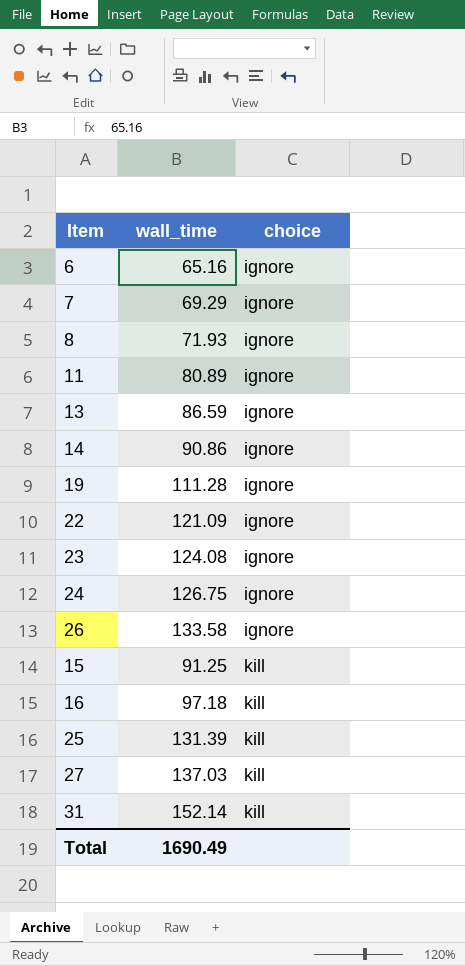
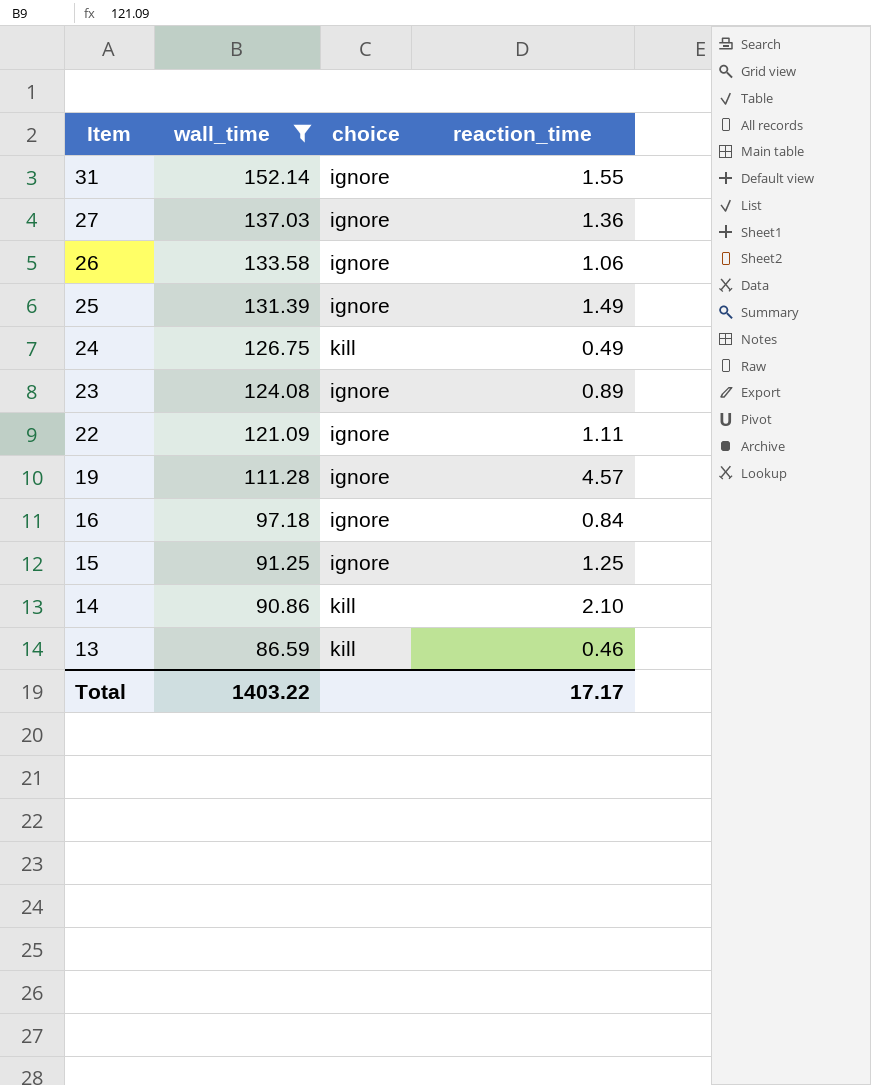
filter: none -> wall_time >= 86.59
row order: choice ascending -> Item descending
column reaction_time | position: none -> 4
31 | choice: kill -> ignore
27 | choice: kill -> ignore
25 | choice: kill -> ignore
24 | choice: ignore -> kill
16 | choice: kill -> ignore
15 | choice: kill -> ignore
14 | choice: ignore -> kill
13 | choice: ignore -> kill
Total | wall_time: 1690.49 -> 1403.22

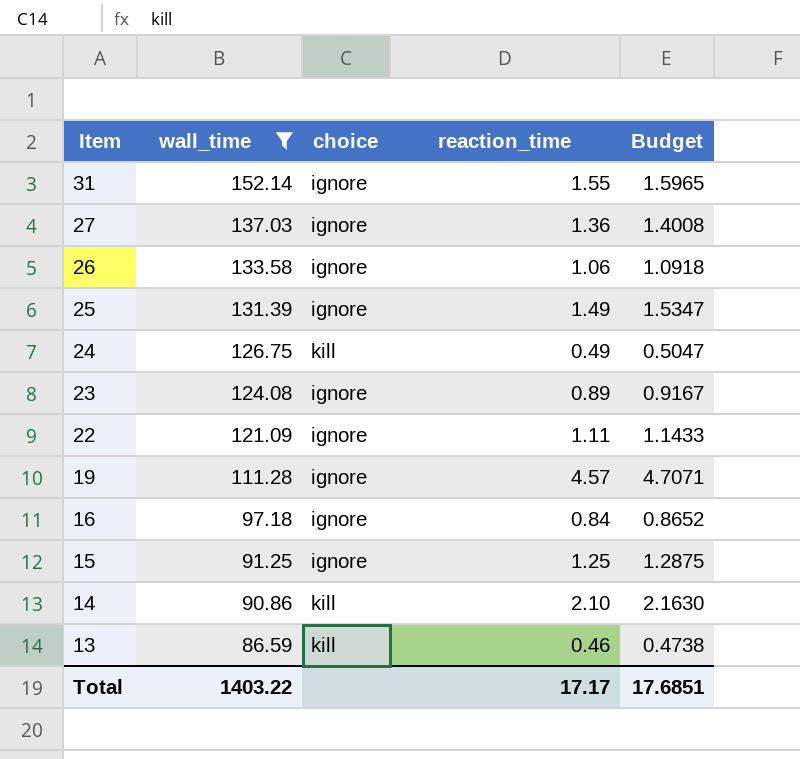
column Budget | formula: none -> [reaction_time] * 1.03

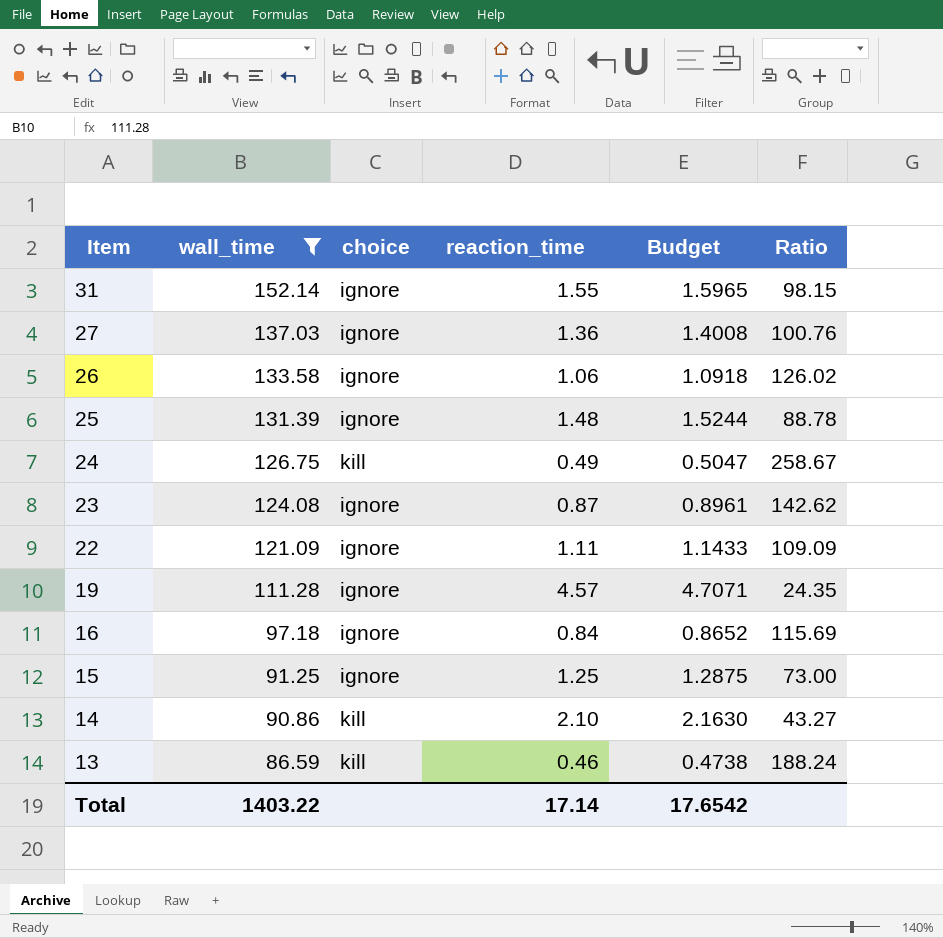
column Ratio | formula: none -> [wall_time] / [reaction_time]
25 | reaction_time: 1.49 -> 1.48
25 | Budget: 1.5347 -> 1.5244
23 | reaction_time: 0.89 -> 0.87
23 | Budget: 0.9167 -> 0.8961
Total | reaction_time: 17.17 -> 17.14
Total | Budget: 17.6851 -> 17.6542

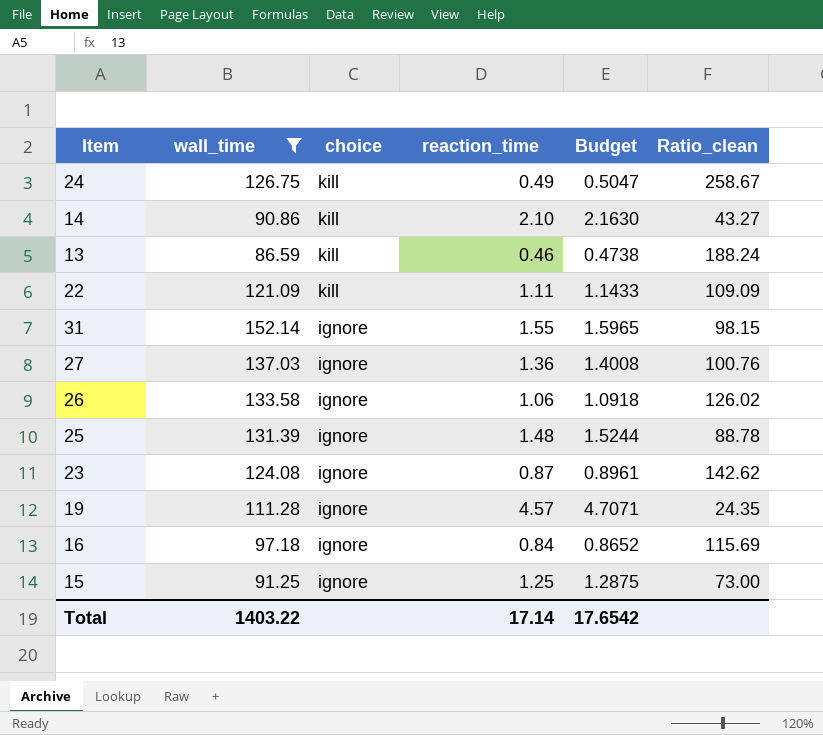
row order: Item descending -> choice descending
column name: Ratio -> Ratio_clean
22 | choice: ignore -> kill

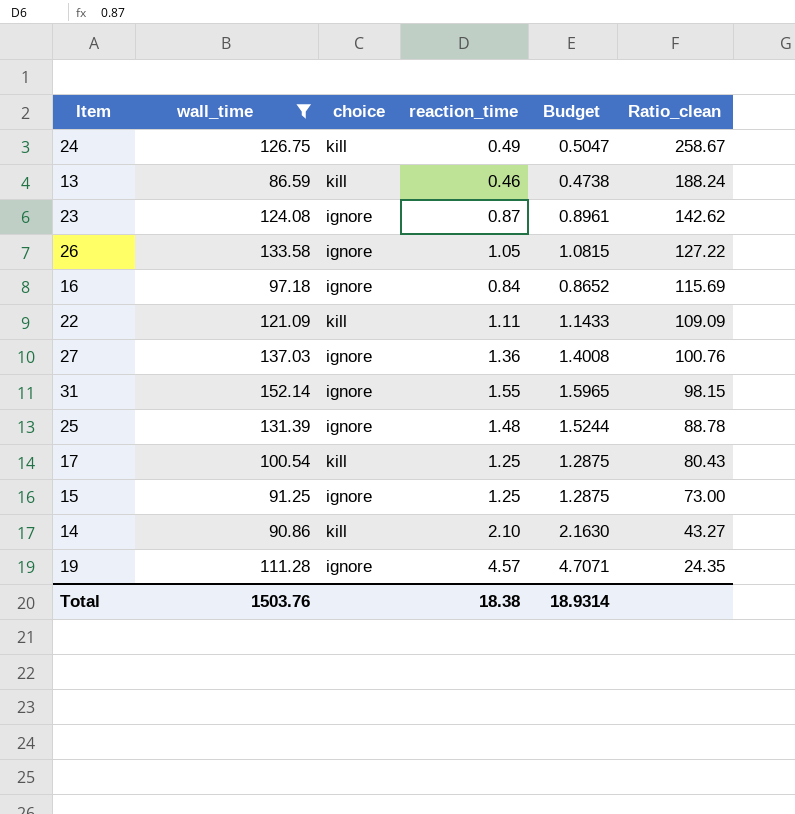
row order: choice descending -> Ratio_clean descending
26 | reaction_time: 1.06 -> 1.05
26 | Budget: 1.0918 -> 1.0815
26 | Ratio_clean: 126.02 -> 127.22
row 17: none -> 100.54 | kill | 1.25 | 1.2875 | 80.43
Total | wall_time: 1403.22 -> 1503.76
Total | reaction_time: 17.14 -> 18.38
Total | Budget: 17.6542 -> 18.9314

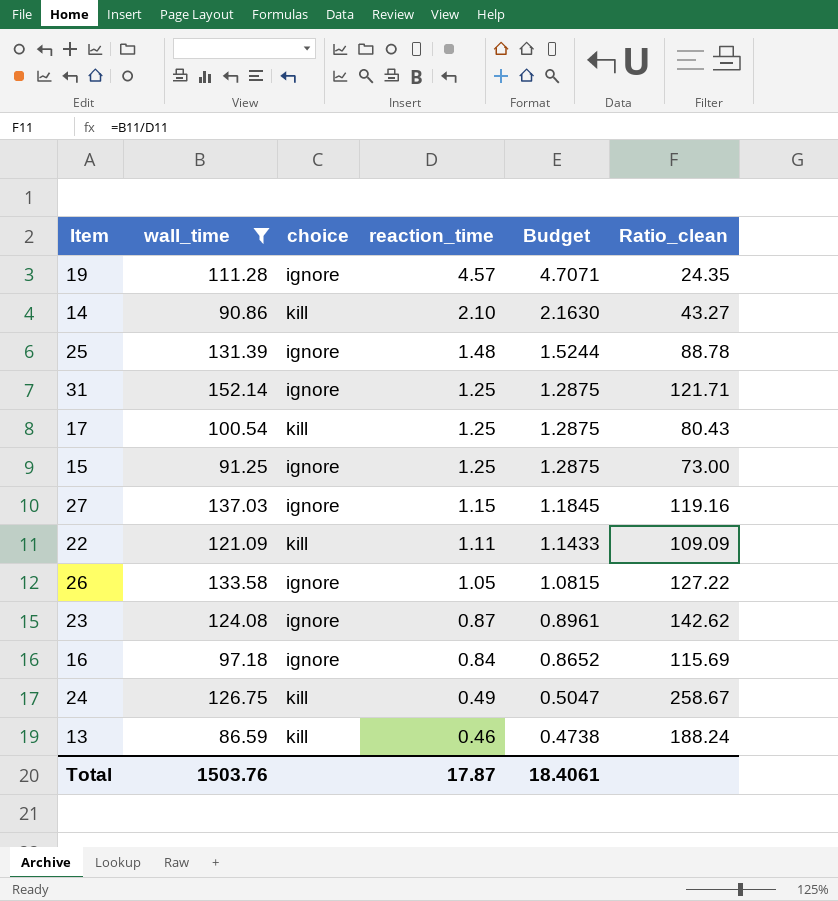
row order: Ratio_clean descending -> reaction_time descending
31 | reaction_time: 1.55 -> 1.25
31 | Budget: 1.5965 -> 1.2875
31 | Ratio_clean: 98.15 -> 121.71
27 | reaction_time: 1.36 -> 1.15
27 | Budget: 1.4008 -> 1.1845
27 | Ratio_clean: 100.76 -> 119.16
Total | reaction_time: 18.38 -> 17.87
Total | Budget: 18.9314 -> 18.4061

